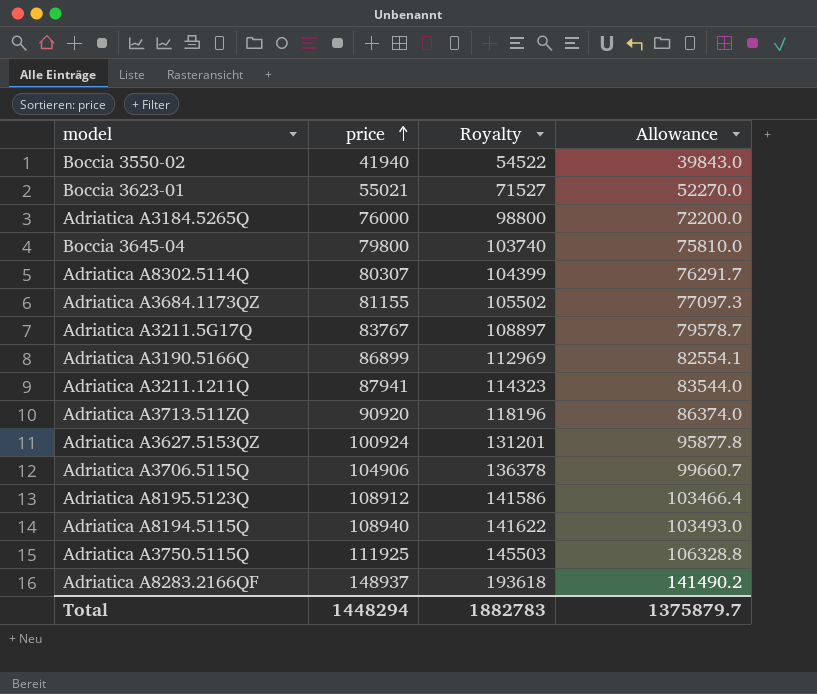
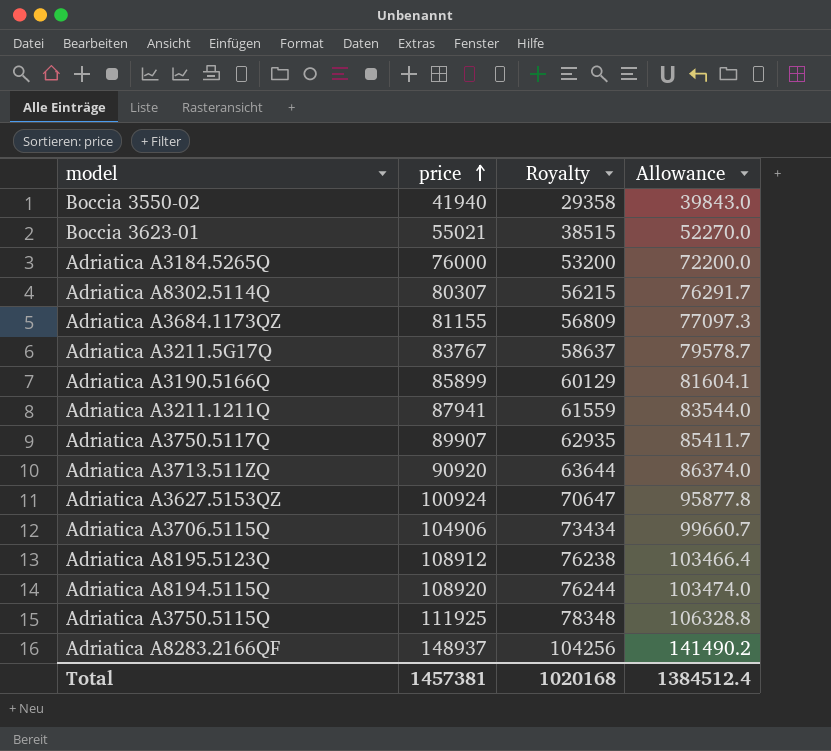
column Royalty | formula: [price] * 1.3 -> [price] * 0.7
row Boccia 3645-04: 79800 | 103740 | 75810.0 -> none
Adriatica A3190.5166Q | price: 86899 -> 85899
Adriatica A3190.5166Q | Allowance: 82554.1 -> 81604.1
row Adriatica A3750.5117Q: none -> 89907 | 62935 | 85411.7
Adriatica A8194.5115Q | price: 108940 -> 108920
Adriatica A8194.5115Q | Allowance: 103493.0 -> 103474.0
Total | price: 1448294 -> 1457381
Total | Royalty: 1882783 -> 1020168
Total | Allowance: 1375879.7 -> 1384512.4

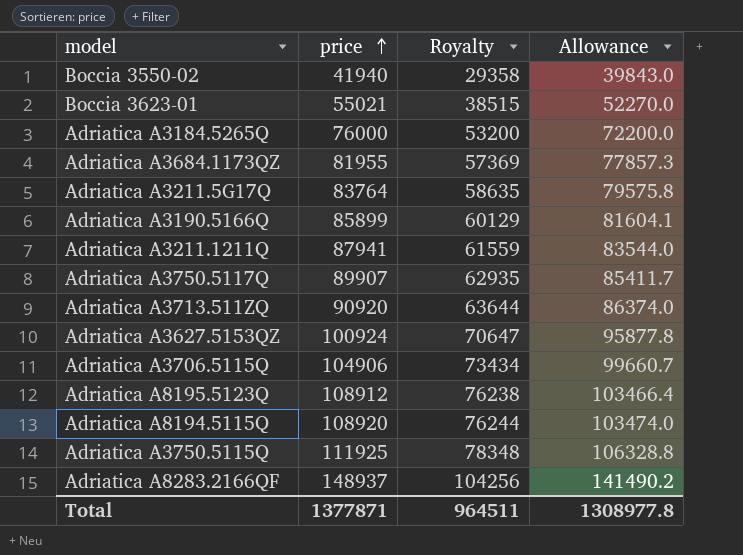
row Adriatica A8302.5114Q: 80307 | 56215 | 76291.7 -> none
Adriatica A3684.1173QZ | price: 81155 -> 81955
Adriatica A3684.1173QZ | Royalty: 56809 -> 57369
Adriatica A3684.1173QZ | Allowance: 77097.3 -> 77857.3
Adriatica A3211.5G17Q | price: 83767 -> 83764
Adriatica A3211.5G17Q | Royalty: 58637 -> 58635
Adriatica A3211.5G17Q | Allowance: 79578.7 -> 79575.8
Total | price: 1457381 -> 1377871
Total | Royalty: 1020168 -> 964511
Total | Allowance: 1384512.4 -> 1308977.8

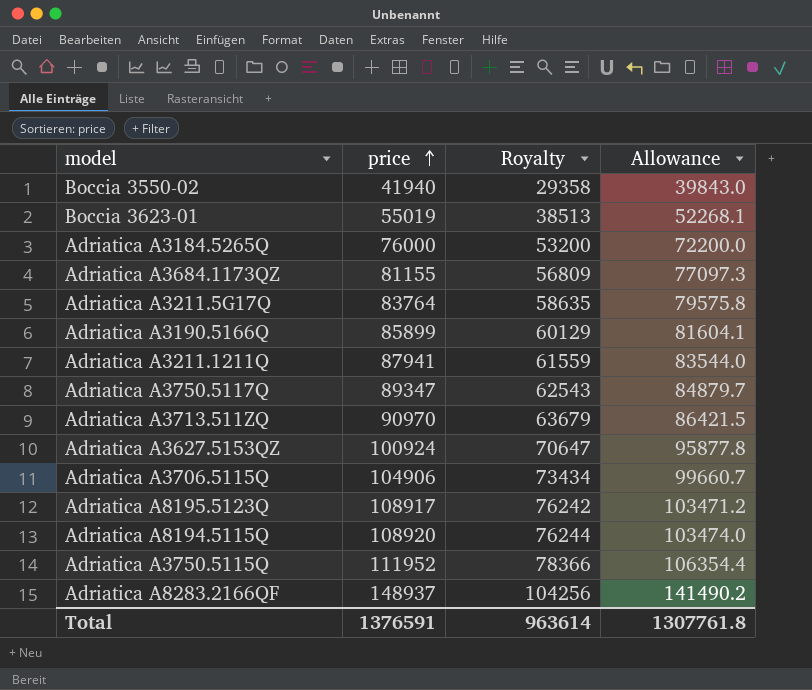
Boccia 3623-01 | price: 55021 -> 55019
Boccia 3623-01 | Royalty: 38515 -> 38513
Boccia 3623-01 | Allowance: 52270.0 -> 52268.1
Adriatica A3684.1173QZ | price: 81955 -> 81155
Adriatica A3684.1173QZ | Royalty: 57369 -> 56809
Adriatica A3684.1173QZ | Allowance: 77857.3 -> 77097.3
Adriatica A3750.5117Q | price: 89907 -> 89347
Adriatica A3750.5117Q | Royalty: 62935 -> 62543
Adriatica A3750.5117Q | Allowance: 85411.7 -> 84879.7
Adriatica A3713.511ZQ | price: 90920 -> 90970
Adriatica A3713.511ZQ | Royalty: 63644 -> 63679
Adriatica A3713.511ZQ | Allowance: 86374.0 -> 86421.5
Adriatica A8195.5123Q | price: 108912 -> 108917
Adriatica A8195.5123Q | Royalty: 76238 -> 76242
Adriatica A8195.5123Q | Allowance: 103466.4 -> 103471.2
Adriatica A3750.5115Q | price: 111925 -> 111952
Adriatica A3750.5115Q | Royalty: 78348 -> 78366
Adriatica A3750.5115Q | Allowance: 106328.8 -> 106354.4
Total | price: 1377871 -> 1376591
Total | Royalty: 964511 -> 963614
Total | Allowance: 1308977.8 -> 1307761.8

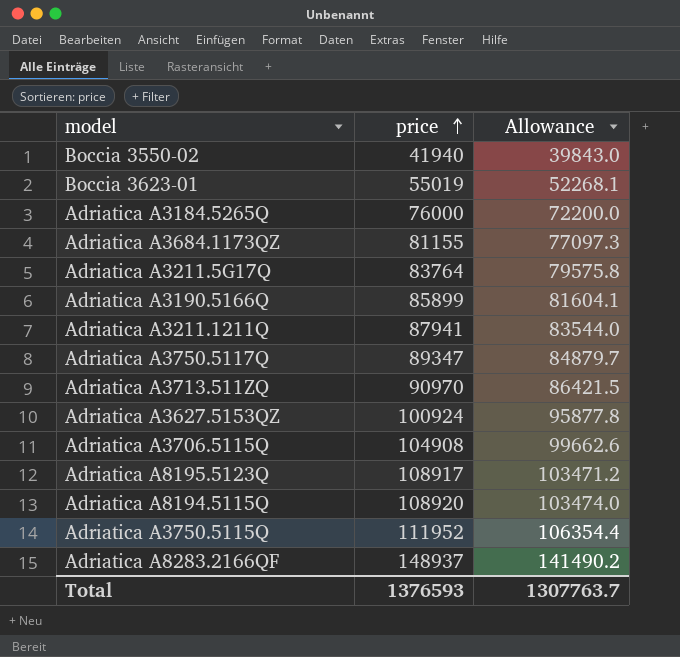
column Royalty | formula: [price] * 0.7 -> none
Adriatica A3706.5115Q | price: 104906 -> 104908
Adriatica A3706.5115Q | Allowance: 99660.7 -> 99662.6
Total | price: 1376591 -> 1376593
Total | Allowance: 1307761.8 -> 1307763.7

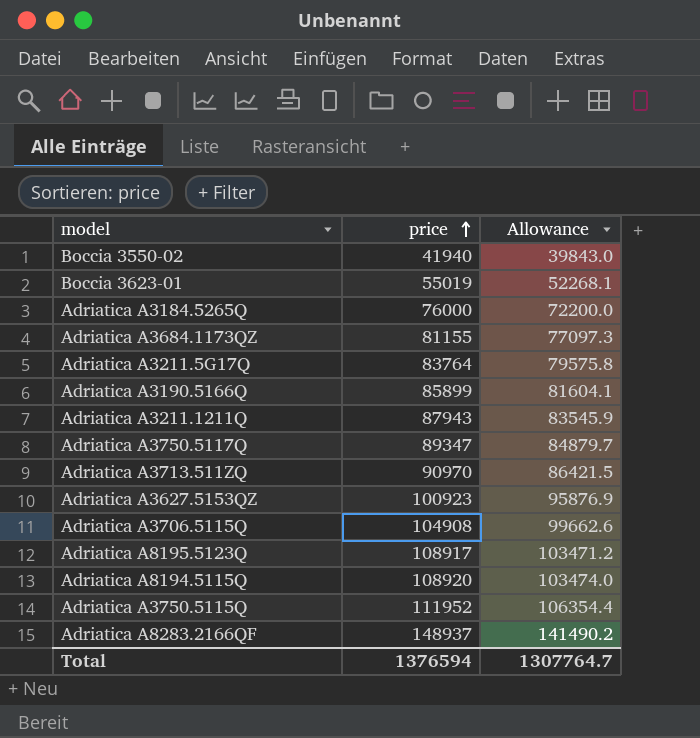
Adriatica A3211.1211Q | price: 87941 -> 87943
Adriatica A3211.1211Q | Allowance: 83544.0 -> 83545.9
Adriatica A3627.5153QZ | price: 100924 -> 100923
Adriatica A3627.5153QZ | Allowance: 95877.8 -> 95876.9
Total | price: 1376593 -> 1376594
Total | Allowance: 1307763.7 -> 1307764.7

